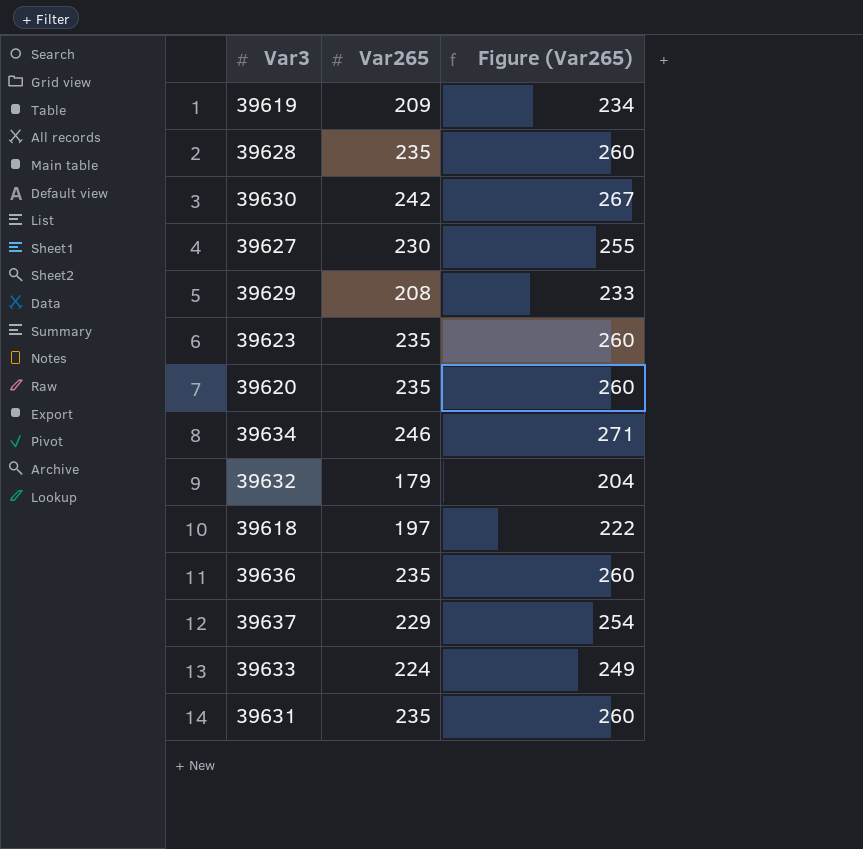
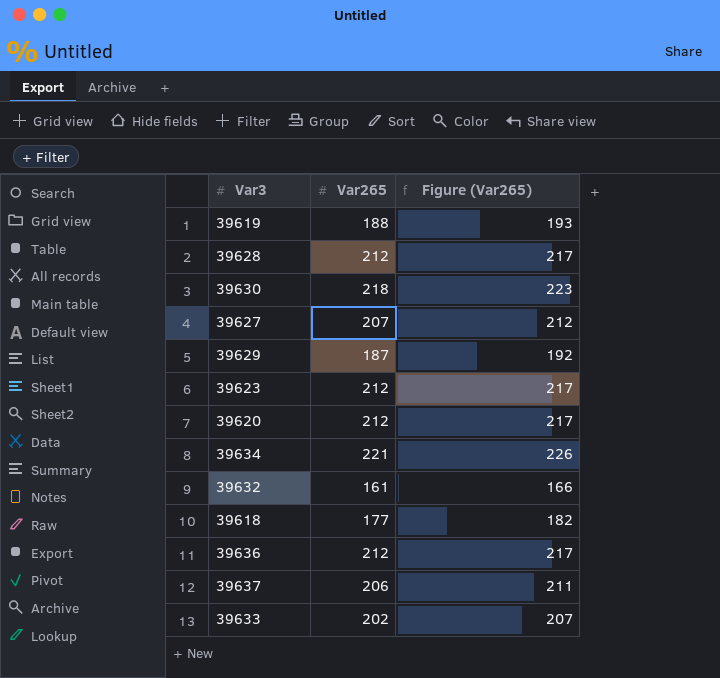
column Figure (Var265) | formula: [Var265] + 25 -> [Var265] + 5
row 39631: 235 | 260 -> none
39619 | Var265: 209 -> 188
39628 | Var265: 235 -> 212
39630 | Var265: 242 -> 218
39627 | Var265: 230 -> 207
39629 | Var265: 208 -> 187
39623 | Var265: 235 -> 212
39620 | Var265: 235 -> 212
39634 | Var265: 246 -> 221
39632 | Var265: 179 -> 161
39618 | Var265: 197 -> 177
39636 | Var265: 235 -> 212
39637 | Var265: 229 -> 206
39633 | Var265: 224 -> 202

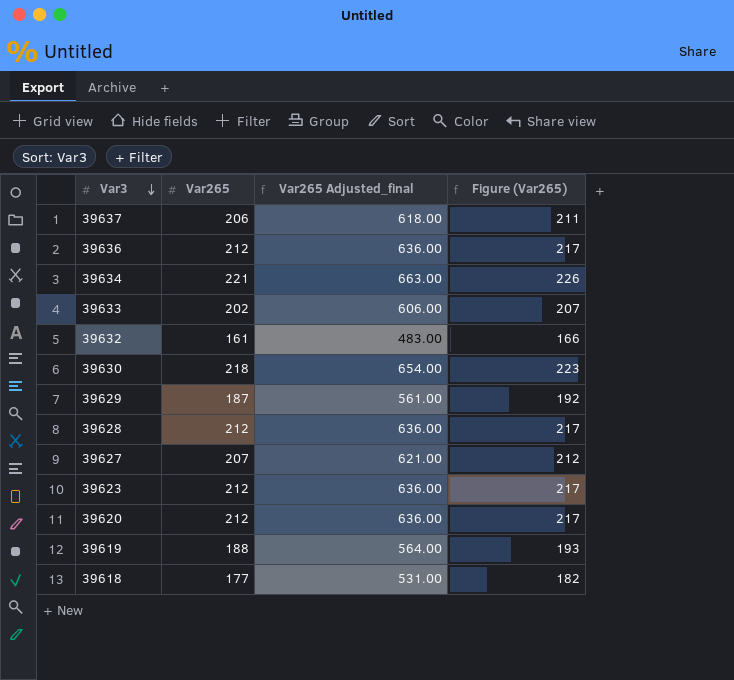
row order: none -> Var3 descending
column Var265 Adjusted_final | formula: none -> [Var265] * 3

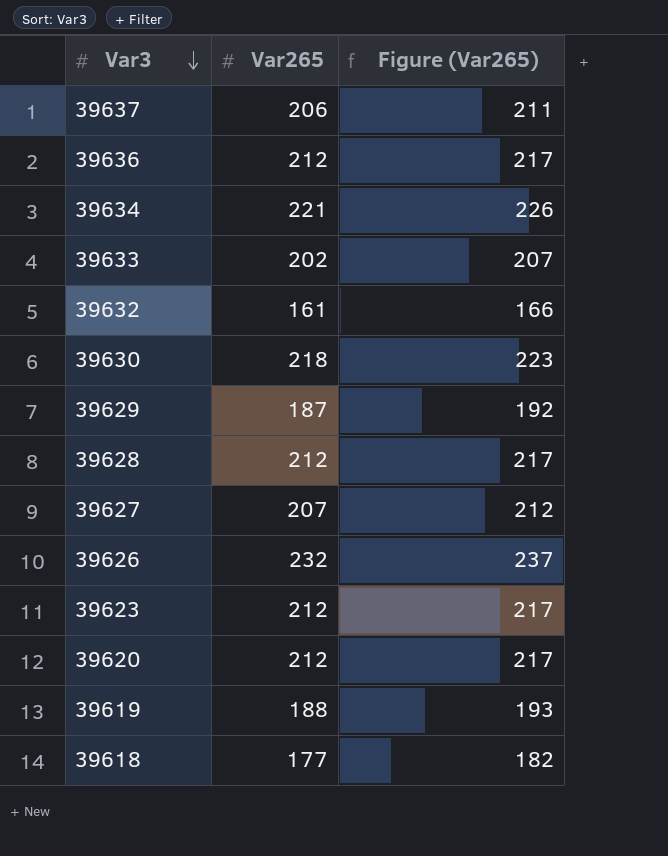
column Var265 Adjusted_final | formula: [Var265] * 3 -> none
row 39626: none -> 232 | 237

